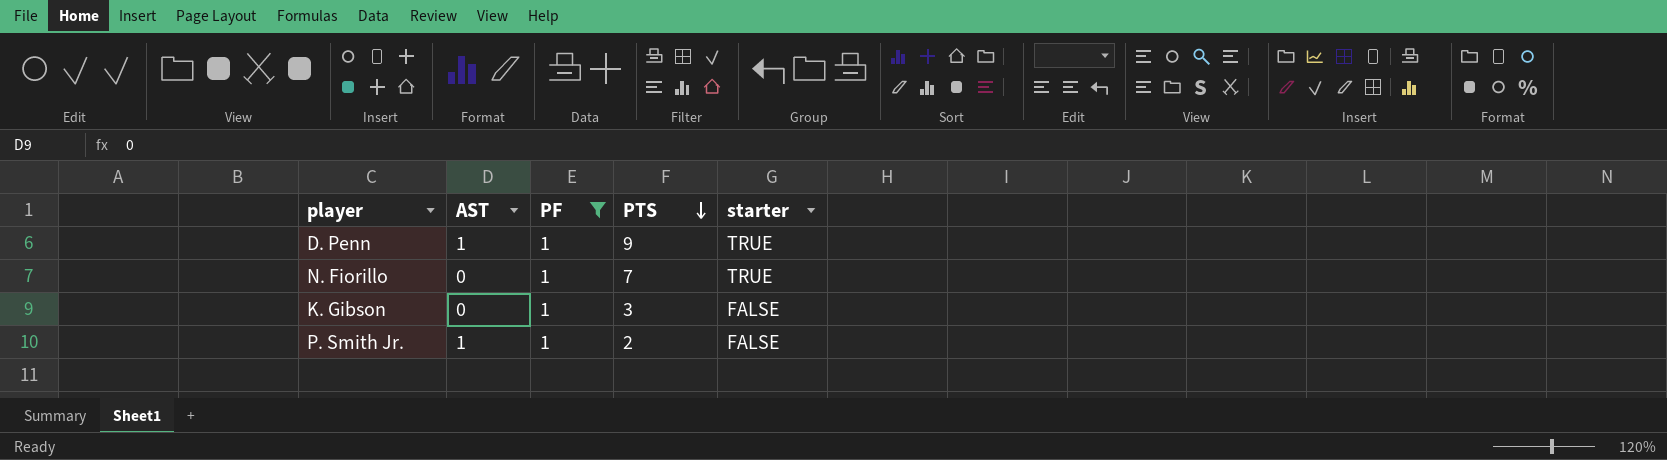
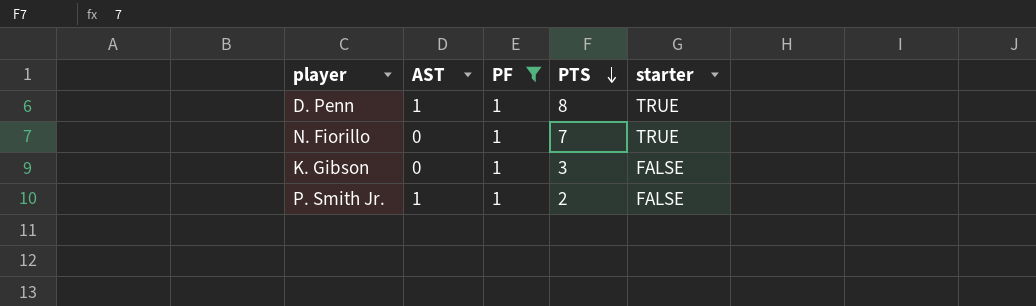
D. Penn | PTS: 9 -> 8

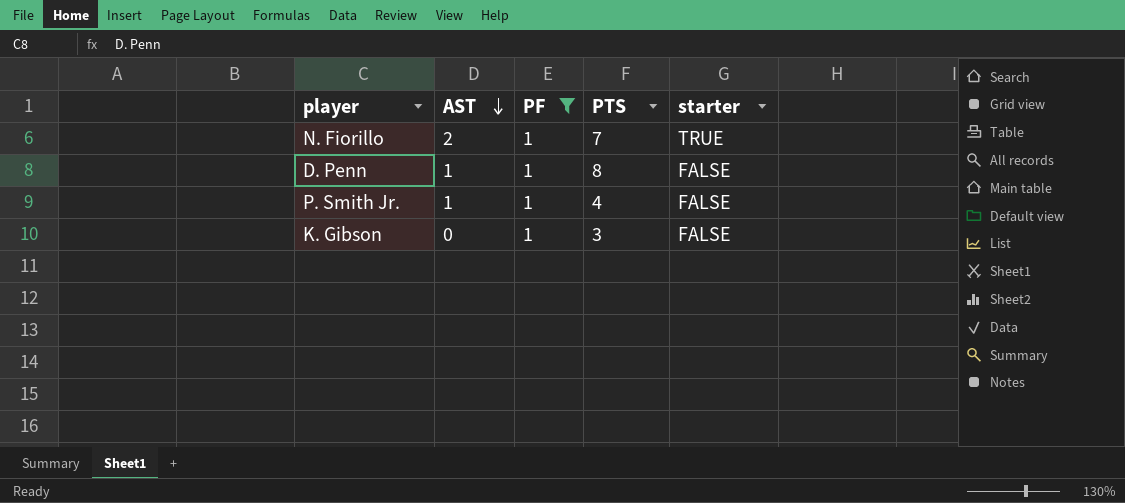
row order: PTS descending -> AST descending
N. Fiorillo | AST: 0 -> 2
D. Penn | starter: TRUE -> FALSE
P. Smith Jr. | PTS: 2 -> 4

